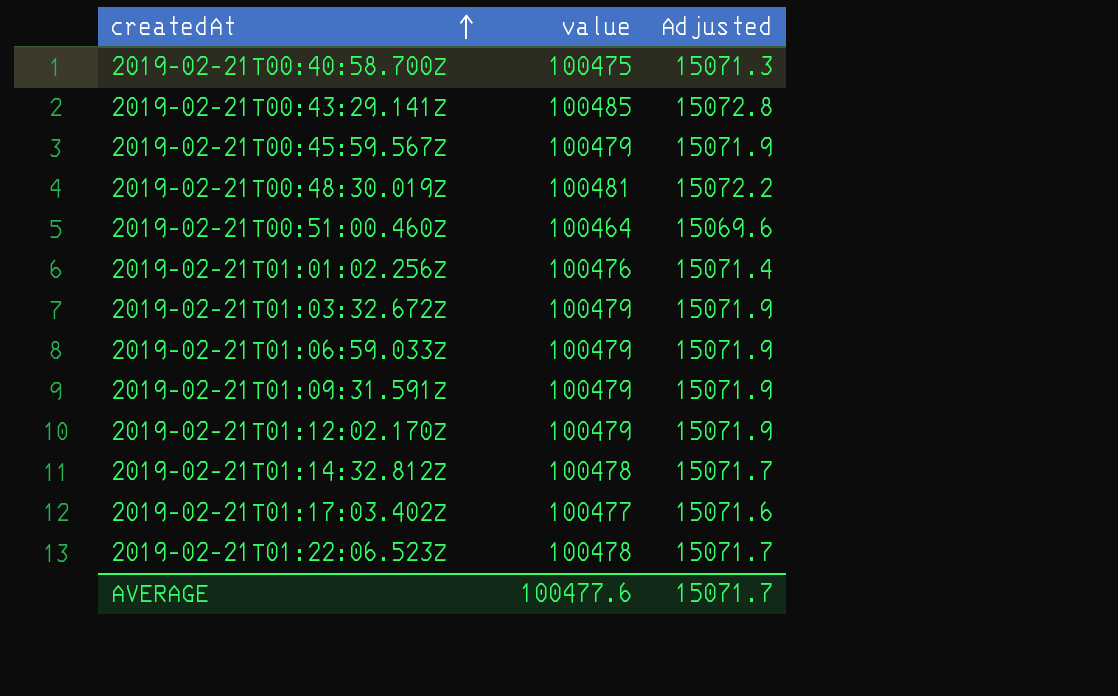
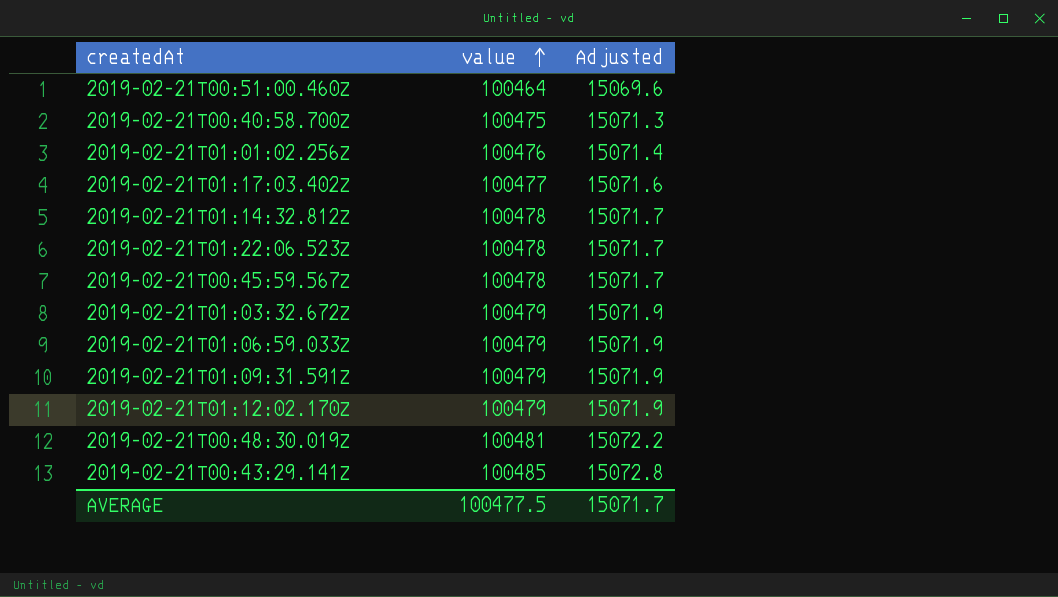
row order: createdAt ascending -> value ascending
2019-02-21T00:45:59.567Z | value: 100479 -> 100478
2019-02-21T00:45:59.567Z | Adjusted: 15071.9 -> 15071.7
AVERAGE | value: 100477.6 -> 100477.5

